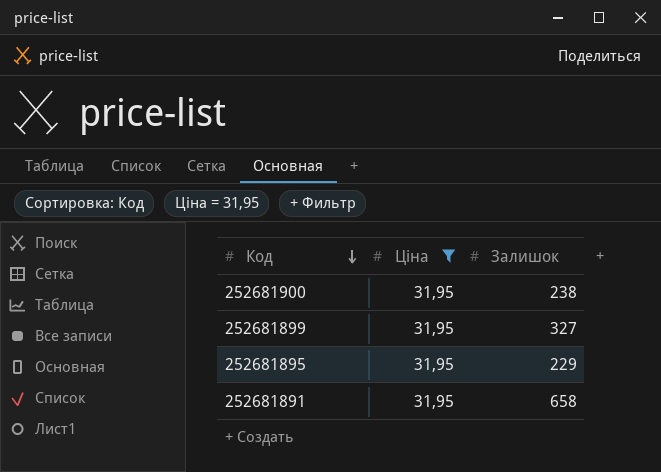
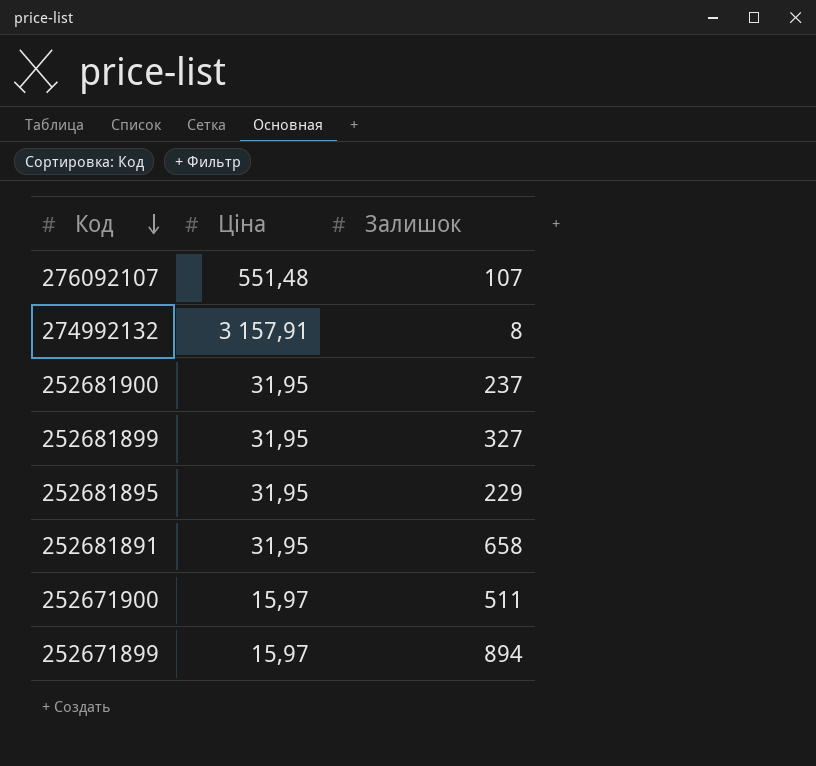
filter: Ціна = 31,95 -> none
252681900 | Залишок: 238 -> 237

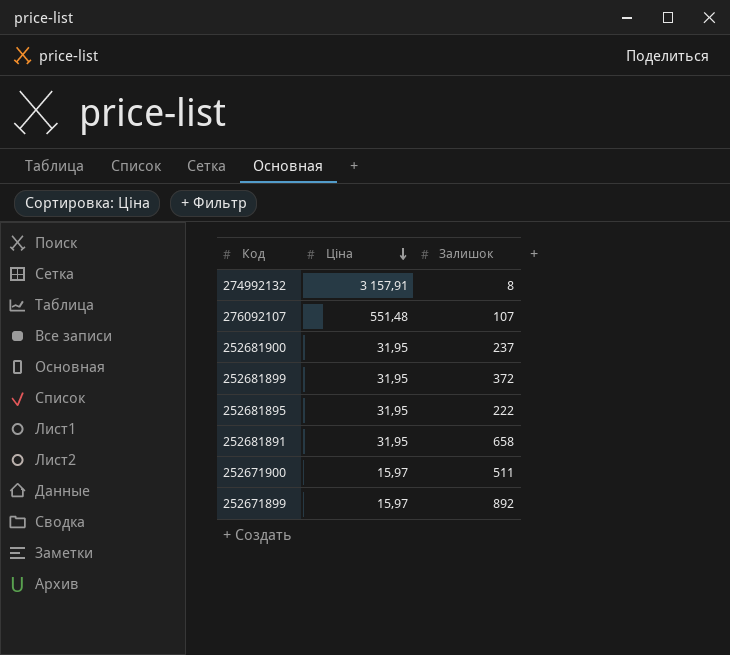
row order: Код descending -> Ціна descending
252681899 | Залишок: 327 -> 372
252681895 | Залишок: 229 -> 222
252671899 | Залишок: 894 -> 892

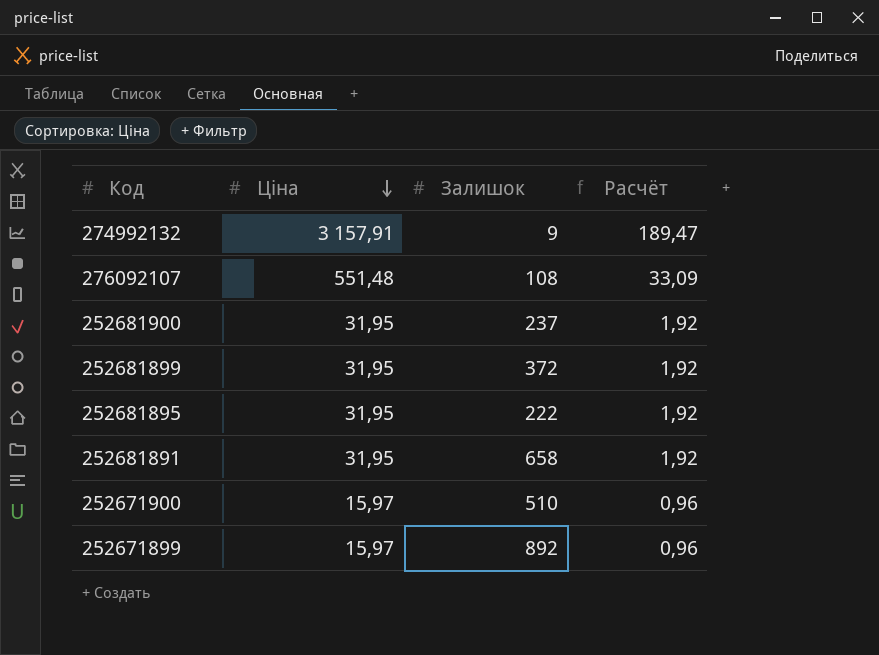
column Расчёт | formula: none -> [Ціна] * 0,06
274992132 | Залишок: 8 -> 9
276092107 | Залишок: 107 -> 108
252671900 | Залишок: 511 -> 510

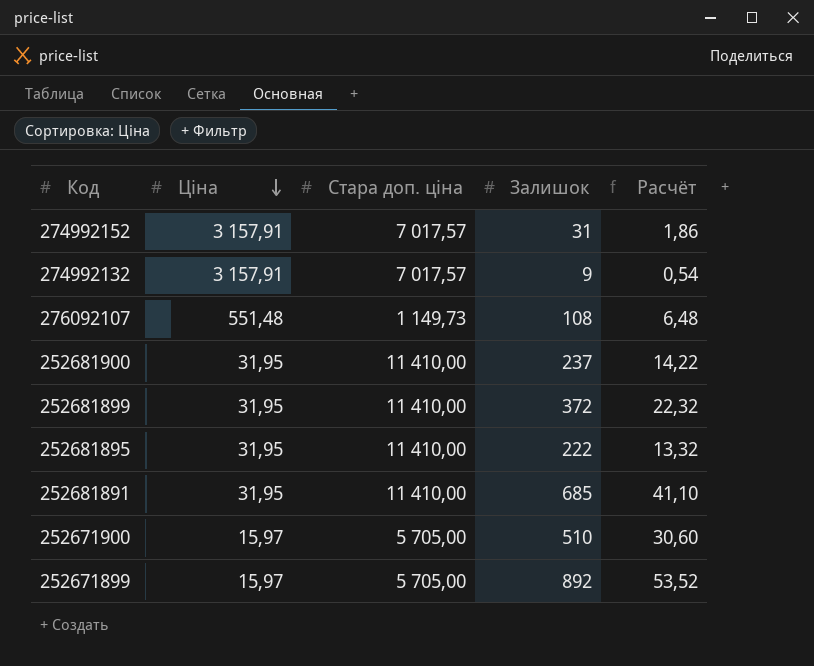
column Стара доп. ціна | position: none -> 3
column Расчёт | formula: [Ціна] * 0,06 -> [Залишок] * 0,06
row 274992152: none -> 3 157,91 | 7 017,57 | 31 | 1,86
252681891 | Залишок: 658 -> 685

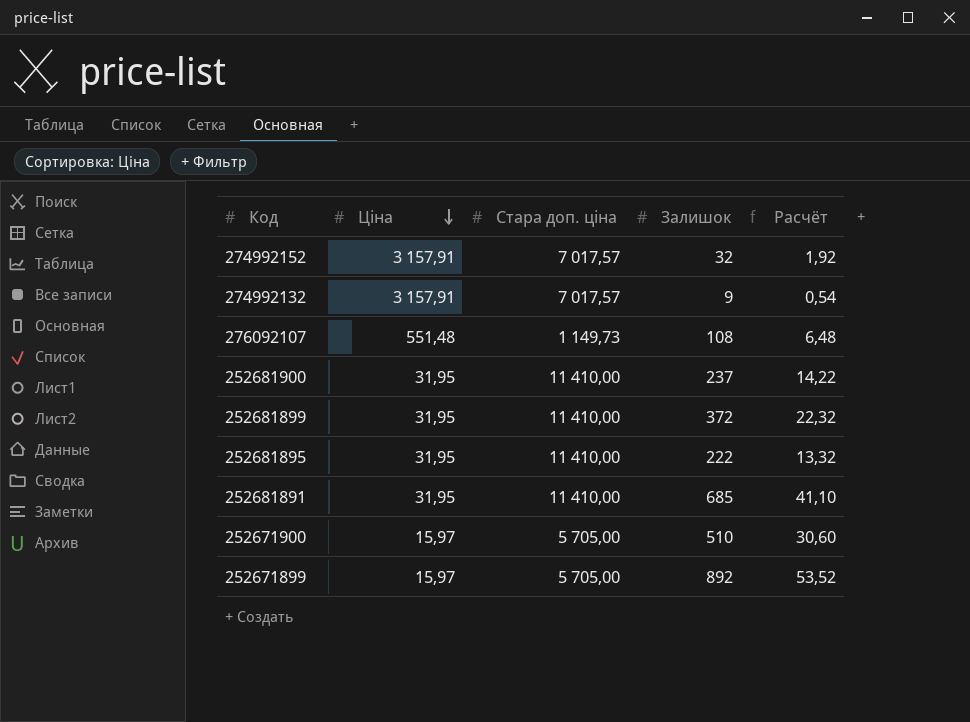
274992152 | Залишок: 31 -> 32
274992152 | Расчёт: 1,86 -> 1,92

